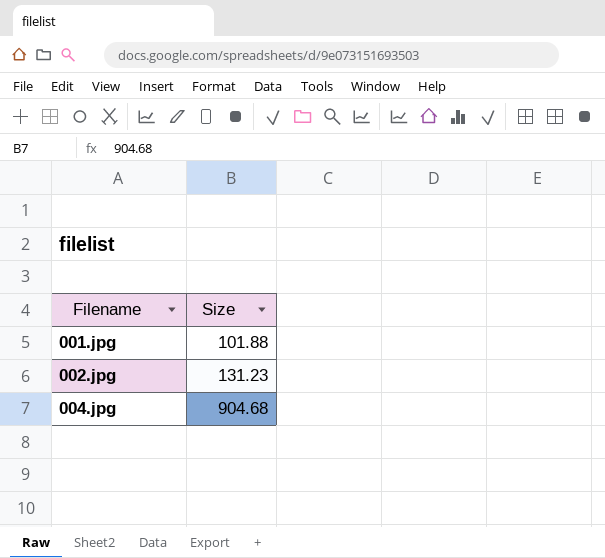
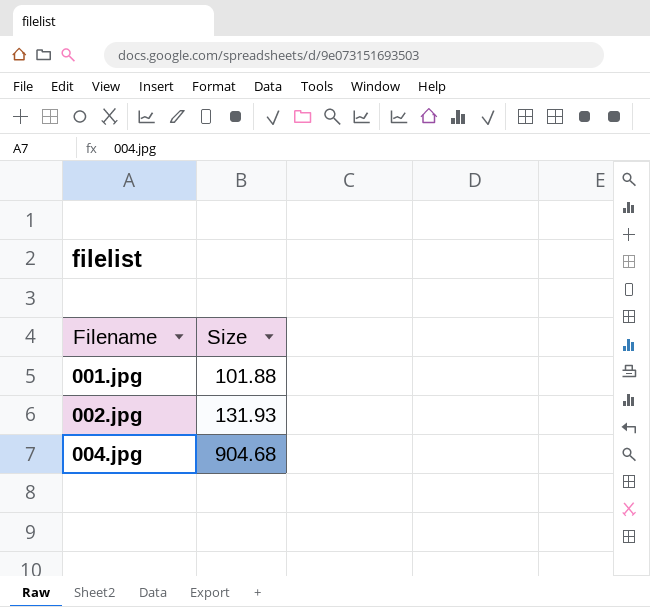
002.jpg | Size: 131.23 -> 131.93

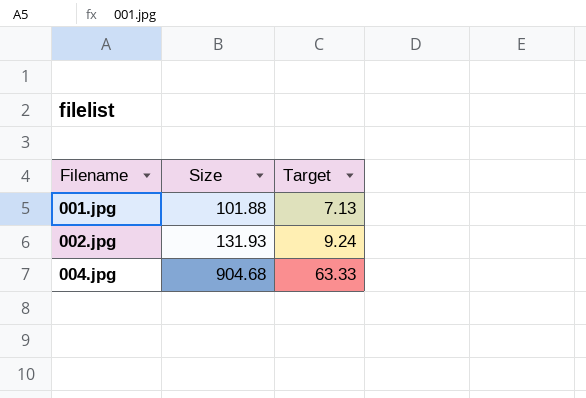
column Target | formula: none -> [Size] * 0.07

